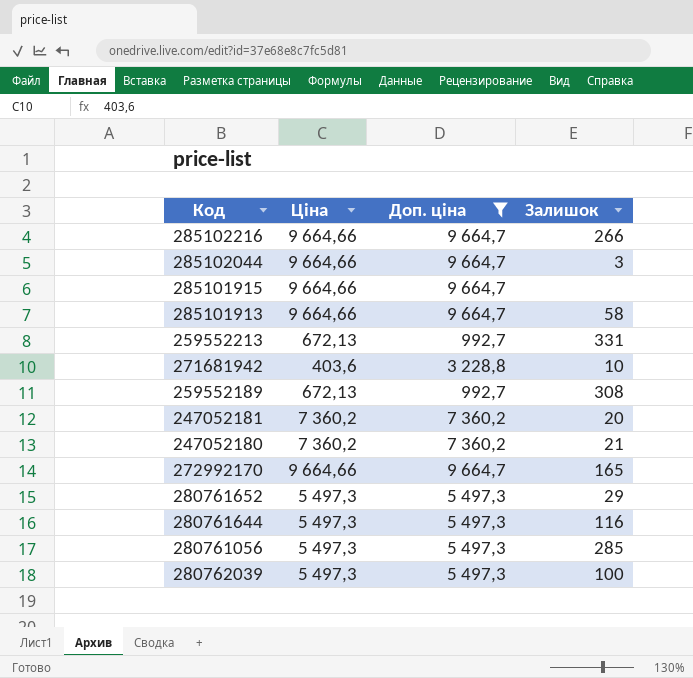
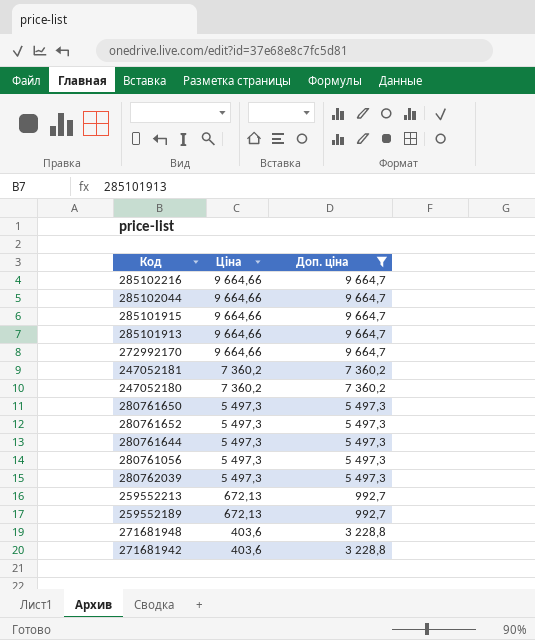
row order: none -> Ціна descending
column Залишок | position: 4 -> none
row 280761650: none -> 5 497,3 | 5 497,3
row 271681948: none -> 403,6 | 3 228,8

